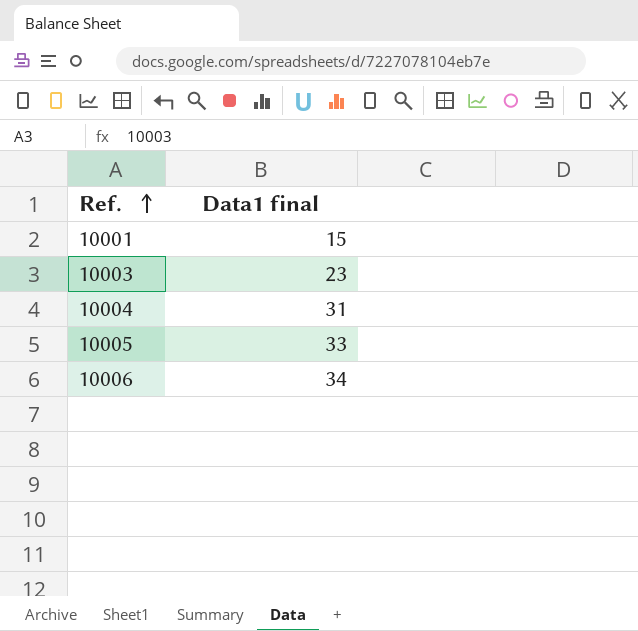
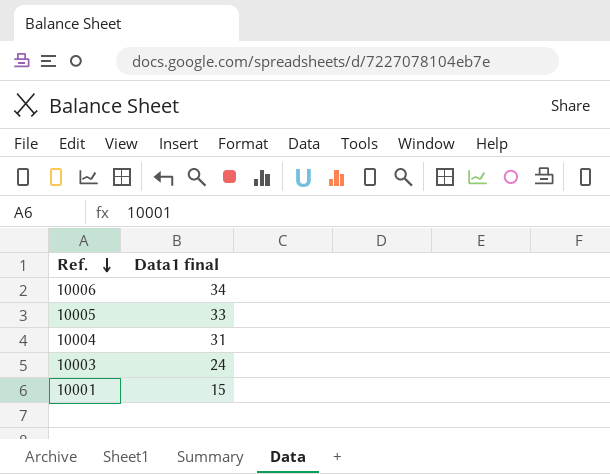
row order: Ref. ascending -> Ref. descending
10003 | Data1 final: 23 -> 24

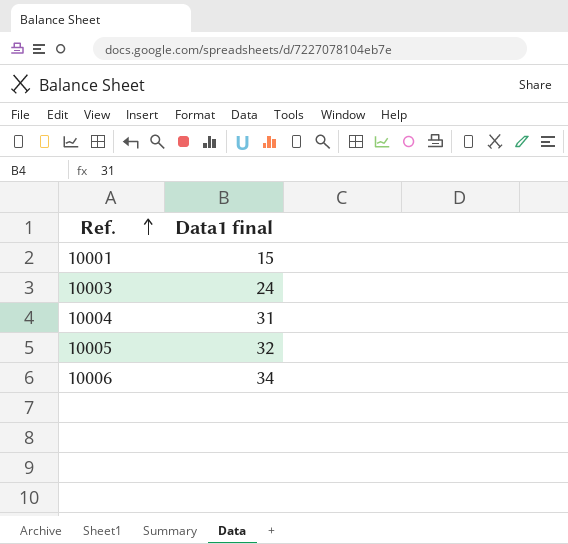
row order: Ref. descending -> Ref. ascending
10005 | Data1 final: 33 -> 32

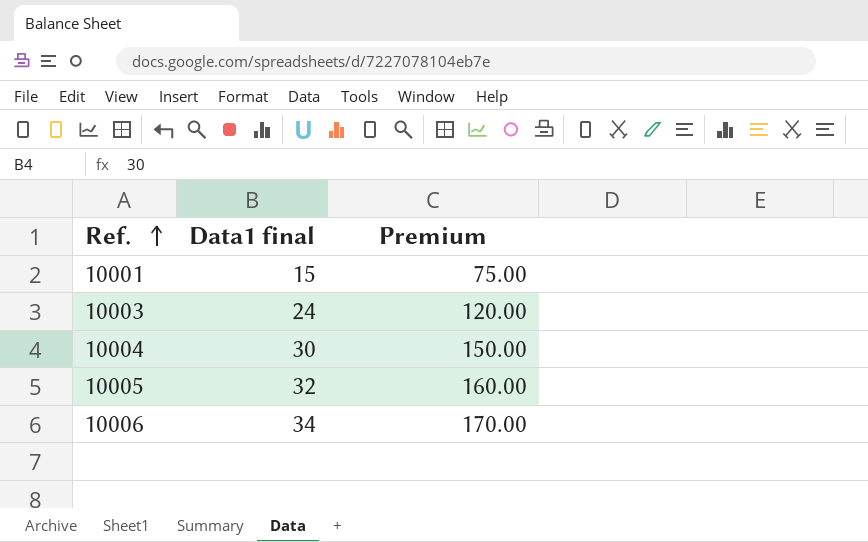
column Premium | formula: none -> [Data1 final] * 5
10004 | Data1 final: 31 -> 30

